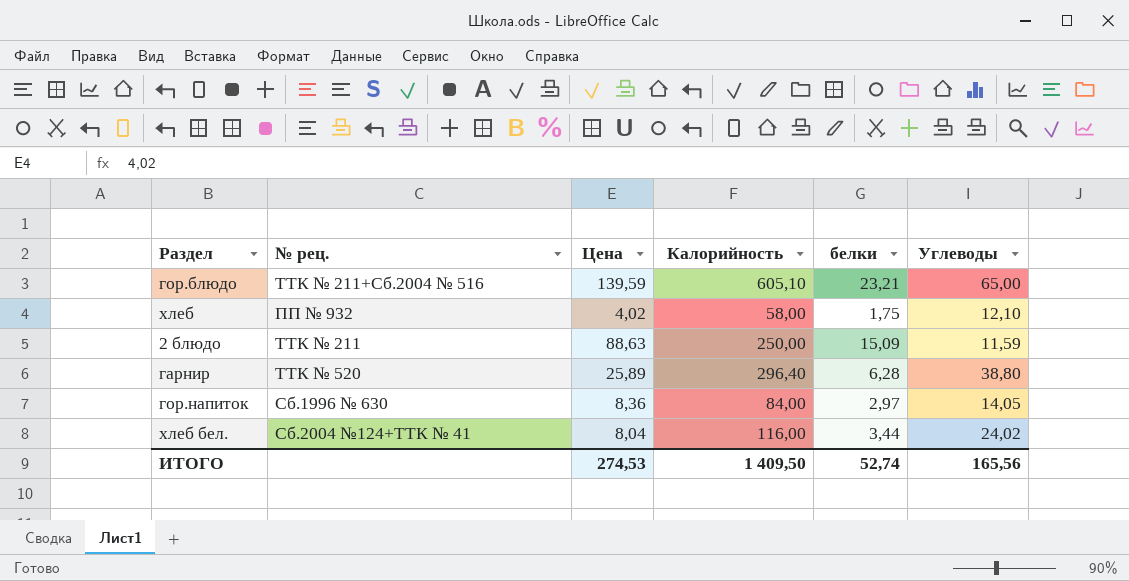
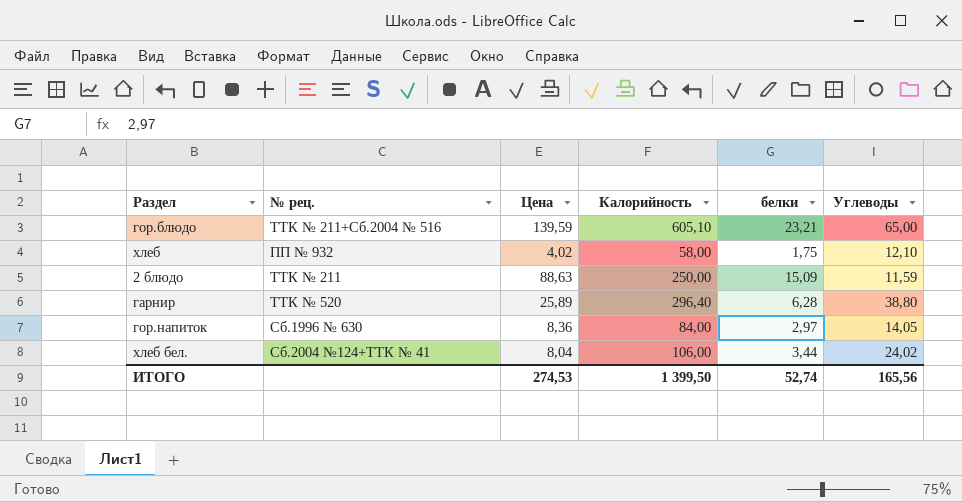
хлеб бел. | Калорийность: 116,00 -> 106,00
ИТОГО | Калорийность: 1 409,50 -> 1 399,50

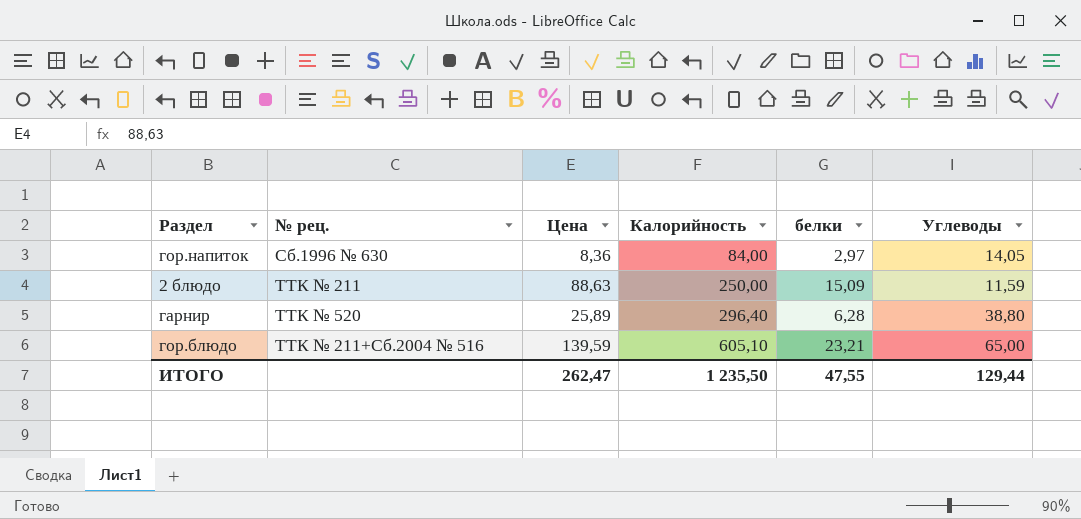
row order: none -> Калорийность ascending
row хлеб: ПП № 932 | 4,02 | 58,00 | 1,75 | 12,10 -> none
row хлеб бел.: Сб.2004 №124+ТТК № 41 | 8,04 | 106,00 | 3,44 | 24,02 -> none
ИТОГО | Цена: 274,53 -> 262,47
ИТОГО | Калорийность: 1 399,50 -> 1 235,50
ИТОГО | белки: 52,74 -> 47,55
ИТОГО | Углеводы: 165,56 -> 129,44

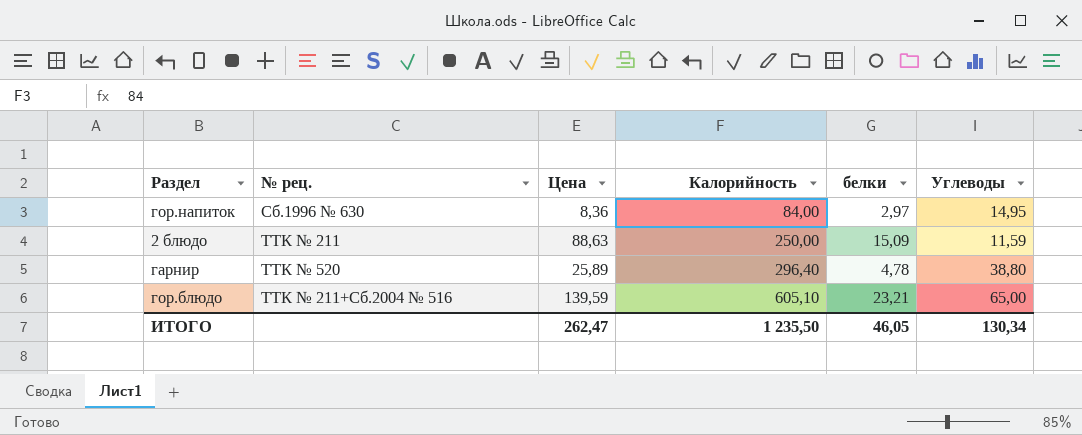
гор.напиток | Углеводы: 14,05 -> 14,95
гарнир | белки: 6,28 -> 4,78
ИТОГО | белки: 47,55 -> 46,05
ИТОГО | Углеводы: 129,44 -> 130,34

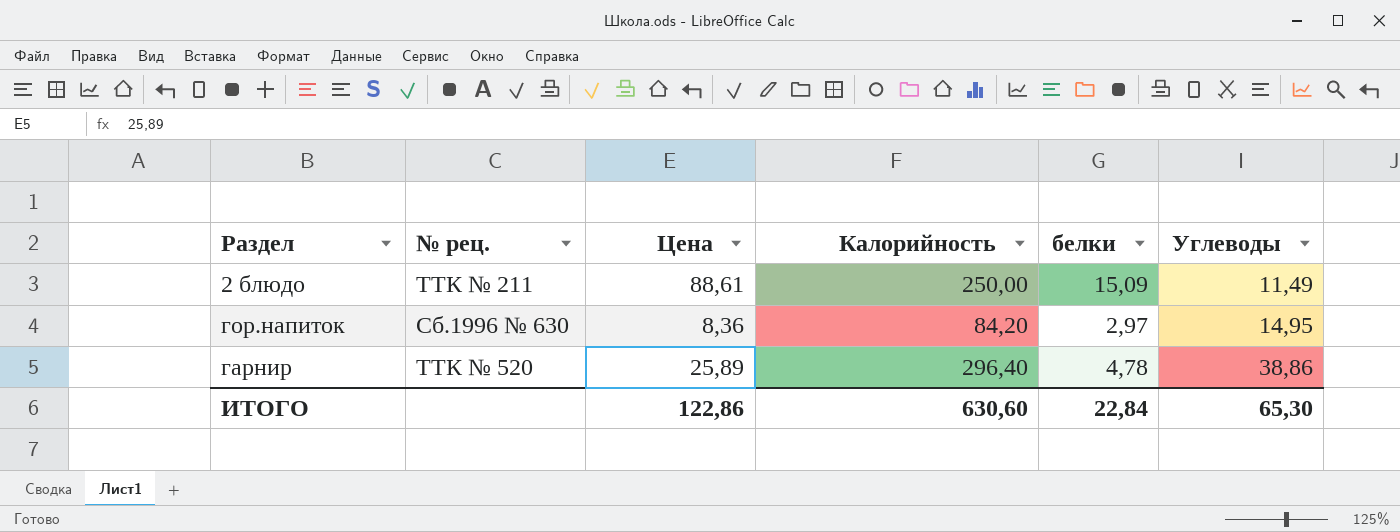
row order: Калорийность ascending -> Углеводы ascending
row гор.блюдо: ТТК № 211+Сб.2004 № 516 | 139,59 | 605,10 | 23,21 | 65,00 -> none
2 блюдо | Цена: 88,63 -> 88,61
2 блюдо | Углеводы: 11,59 -> 11,49
гор.напиток | Калорийность: 84,00 -> 84,20
гарнир | Углеводы: 38,80 -> 38,86
ИТОГО | Цена: 262,47 -> 122,86
ИТОГО | Калорийность: 1 235,50 -> 630,60
ИТОГО | белки: 46,05 -> 22,84
ИТОГО | Углеводы: 130,34 -> 65,30

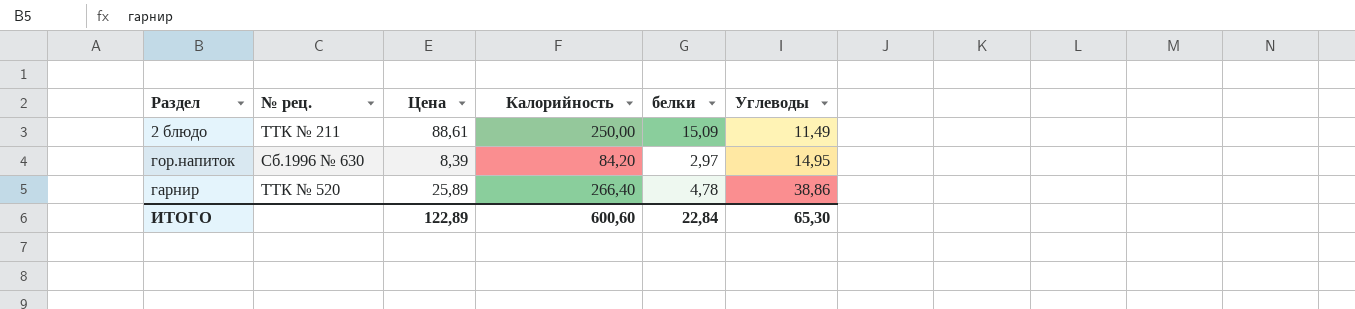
гор.напиток | Цена: 8,36 -> 8,39
гарнир | Калорийность: 296,40 -> 266,40
ИТОГО | Цена: 122,86 -> 122,89
ИТОГО | Калорийность: 630,60 -> 600,60

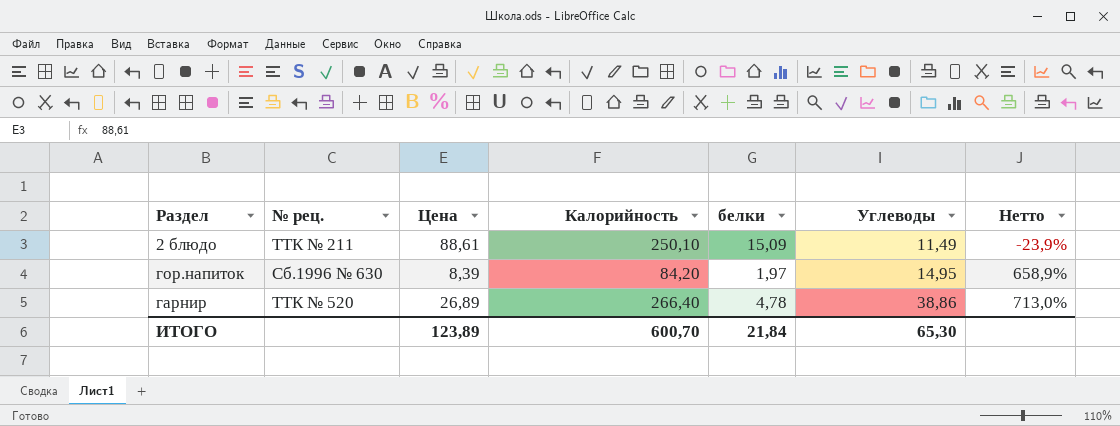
column Нетто | formula: none -> ([Углеводы] - [белки]) / [белки]
2 блюдо | Калорийность: 250,00 -> 250,10
гор.напиток | белки: 2,97 -> 1,97
гарнир | Цена: 25,89 -> 26,89
ИТОГО | Цена: 122,89 -> 123,89
ИТОГО | Калорийность: 600,60 -> 600,70
ИТОГО | белки: 22,84 -> 21,84

